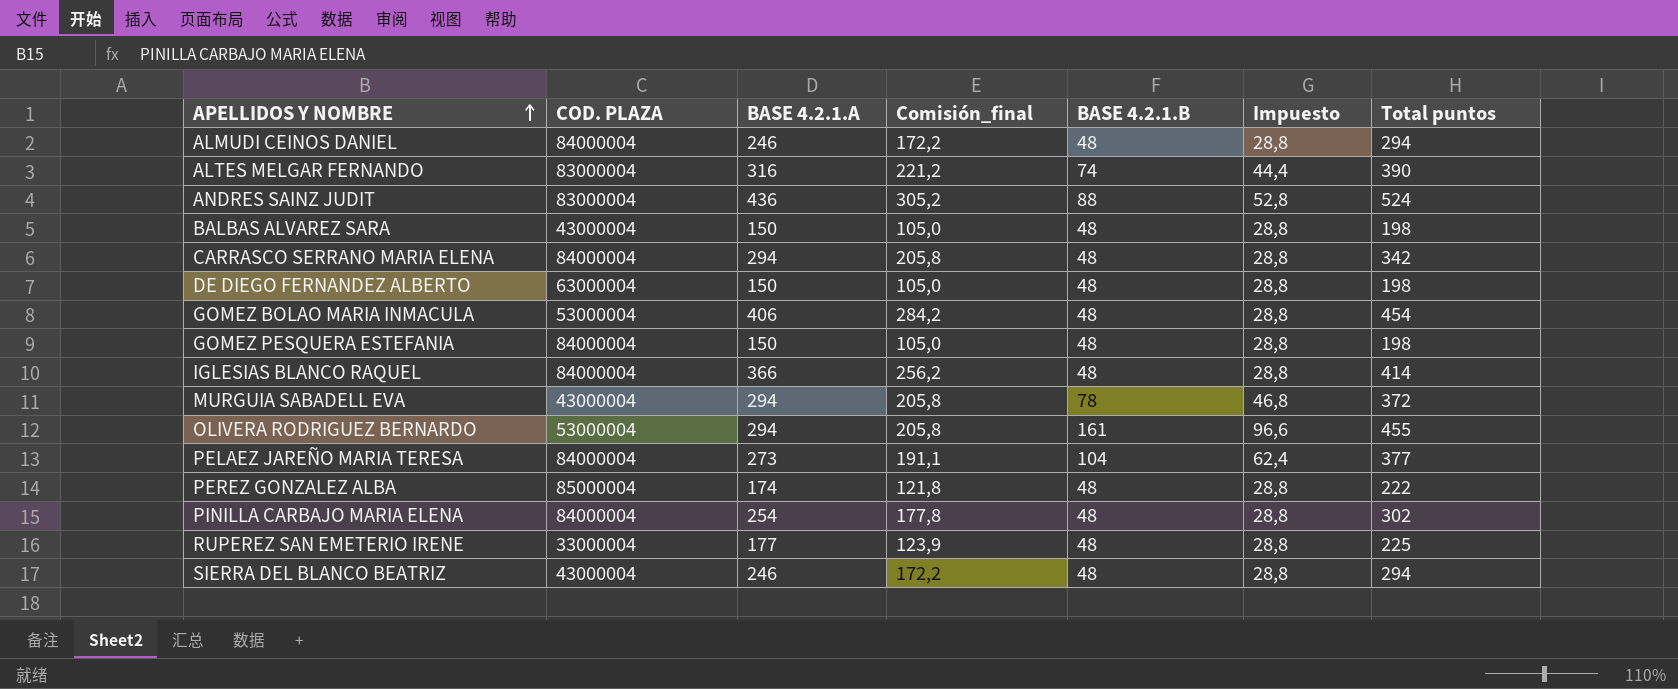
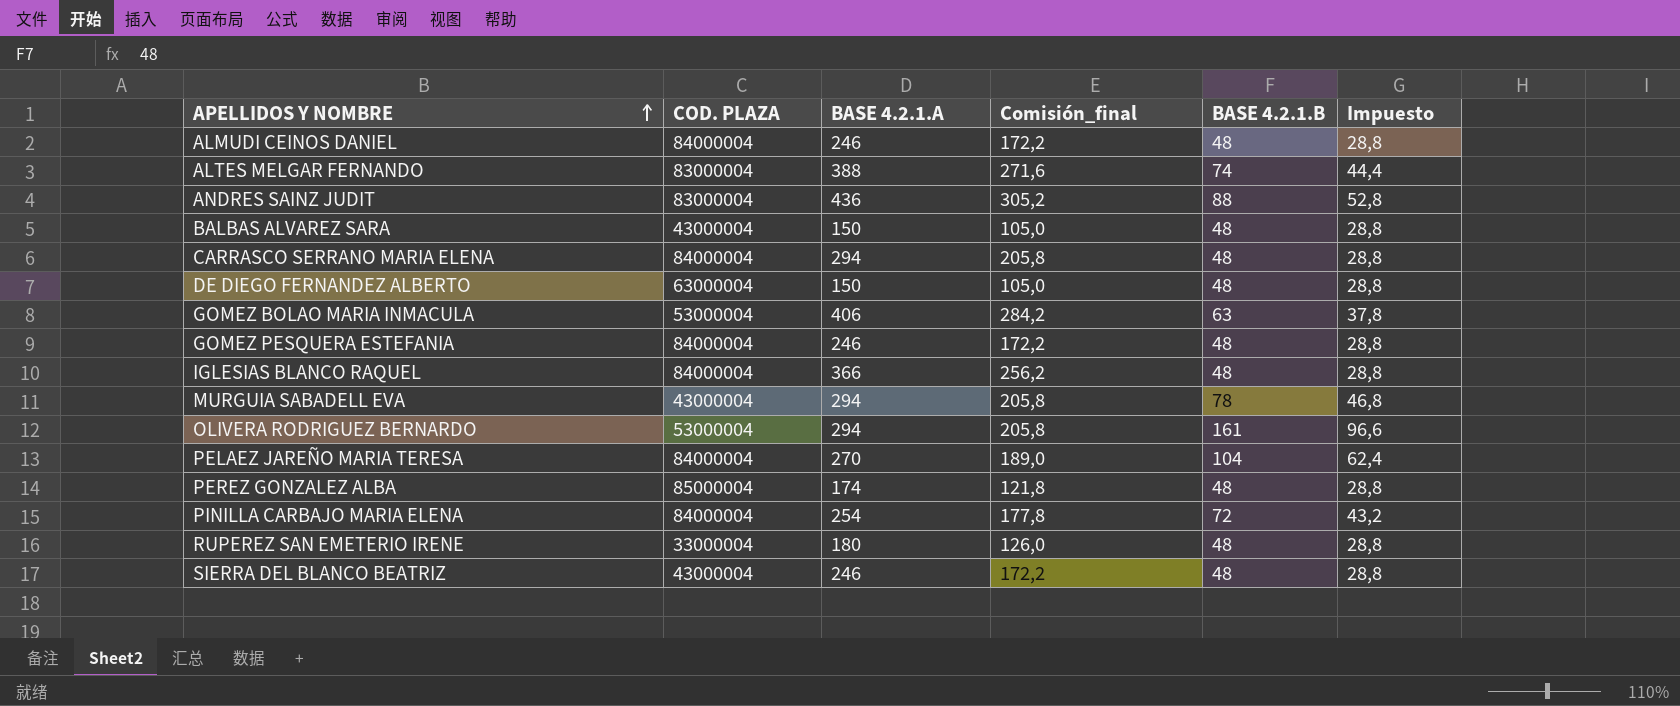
column Total puntos | formula: [BASE 4.2.1.A] + [BASE 4.2.1.B] -> none
ALTES MELGAR FERNANDO | BASE 4.2.1.A: 316 -> 388
ALTES MELGAR FERNANDO | Comisión_final: 221,2 -> 271,6
GOMEZ BOLAO MARIA INMACULA | BASE 4.2.1.B: 48 -> 63
GOMEZ BOLAO MARIA INMACULA | Impuesto: 28,8 -> 37,8
GOMEZ PESQUERA ESTEFANIA | BASE 4.2.1.A: 150 -> 246
GOMEZ PESQUERA ESTEFANIA | Comisión_final: 105,0 -> 172,2
PELAEZ JAREÑO MARIA TERESA | BASE 4.2.1.A: 273 -> 270
PELAEZ JAREÑO MARIA TERESA | Comisión_final: 191,1 -> 189,0
PINILLA CARBAJO MARIA ELENA | BASE 4.2.1.B: 48 -> 72
PINILLA CARBAJO MARIA ELENA | Impuesto: 28,8 -> 43,2
RUPEREZ SAN EMETERIO IRENE | BASE 4.2.1.A: 177 -> 180
RUPEREZ SAN EMETERIO IRENE | Comisión_final: 123,9 -> 126,0

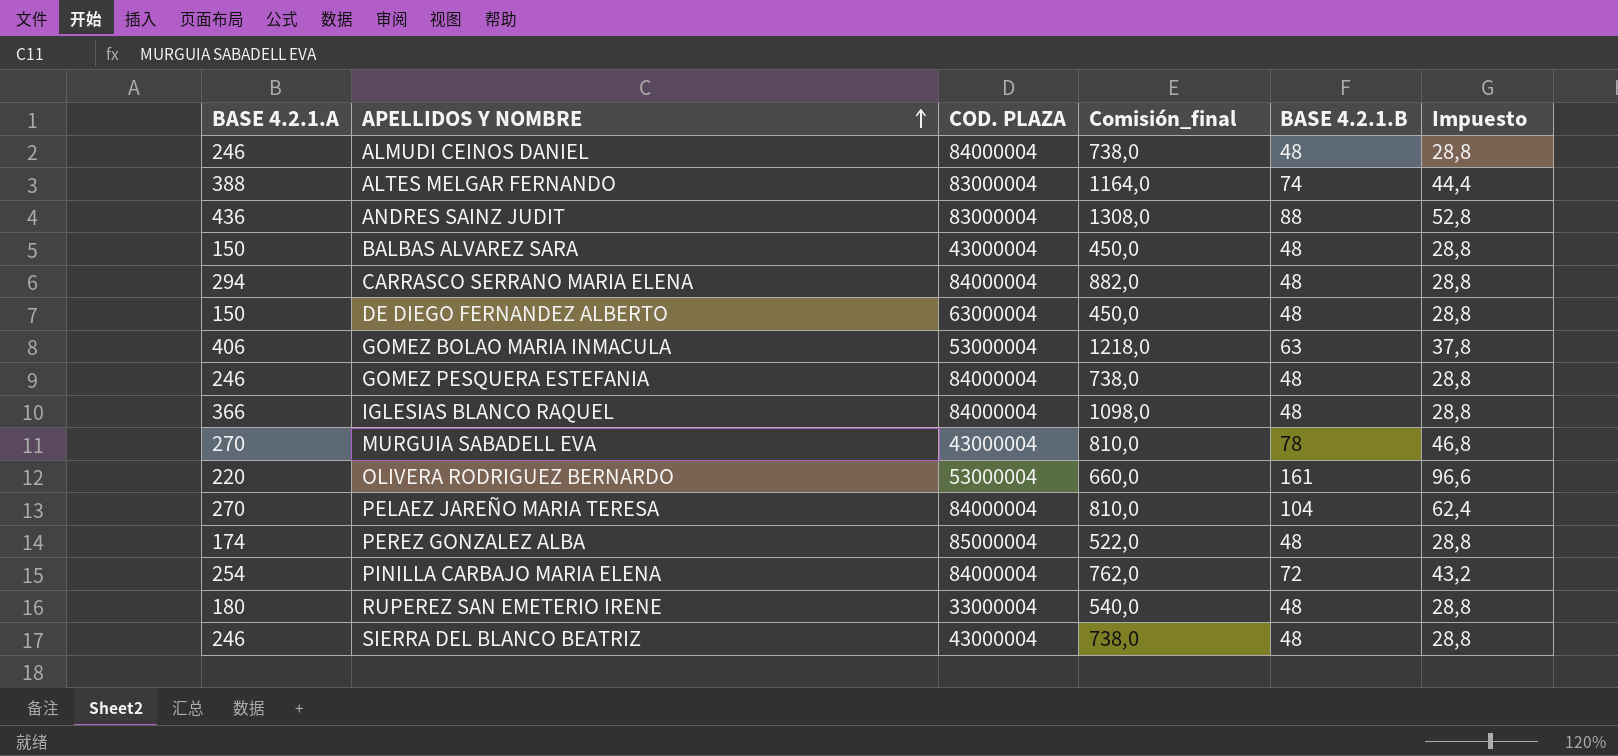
column BASE 4.2.1.A | position: 3 -> 1
column Comisión_final | formula: [BASE 4.2.1.A] * 0,7 -> [BASE 4.2.1.A] * 3
MURGUIA SABADELL EVA | BASE 4.2.1.A: 294 -> 270
OLIVERA RODRIGUEZ BERNARDO | BASE 4.2.1.A: 294 -> 220

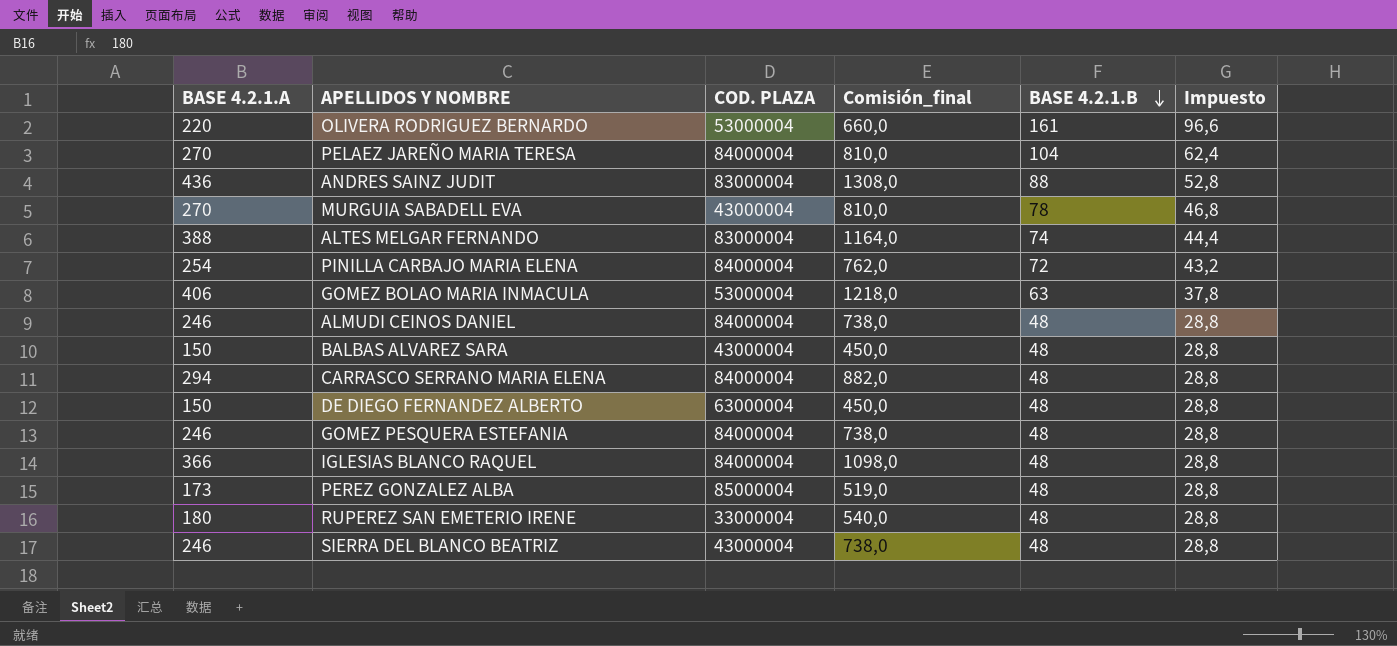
row order: APELLIDOS Y NOMBRE ascending -> BASE 4.2.1.B descending
PEREZ GONZALEZ ALBA | BASE 4.2.1.A: 174 -> 173
PEREZ GONZALEZ ALBA | Comisión_final: 522,0 -> 519,0

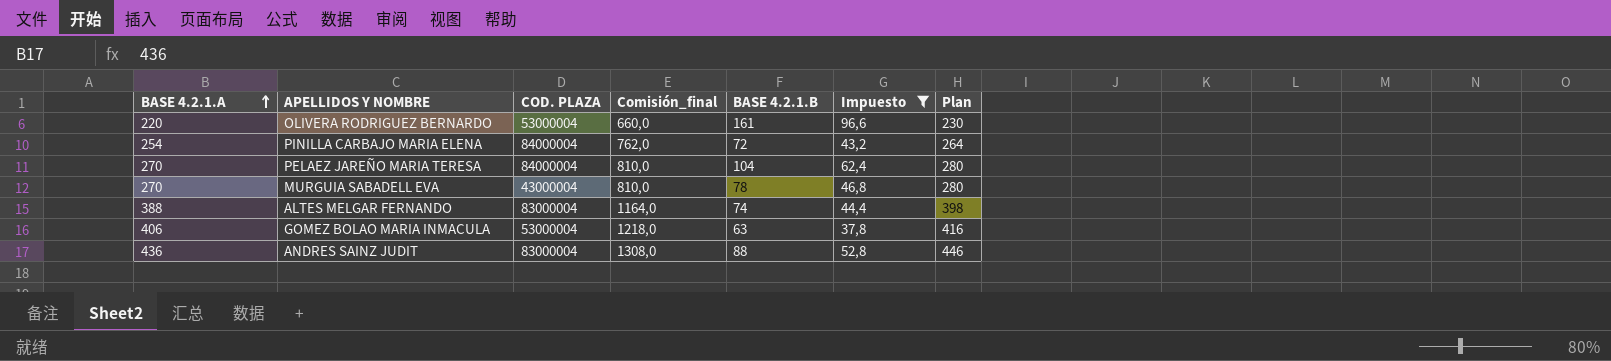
filter: none -> Impuesto != 28,8
row order: BASE 4.2.1.B descending -> BASE 4.2.1.A ascending
column Plan | formula: none -> [BASE 4.2.1.A] + 10

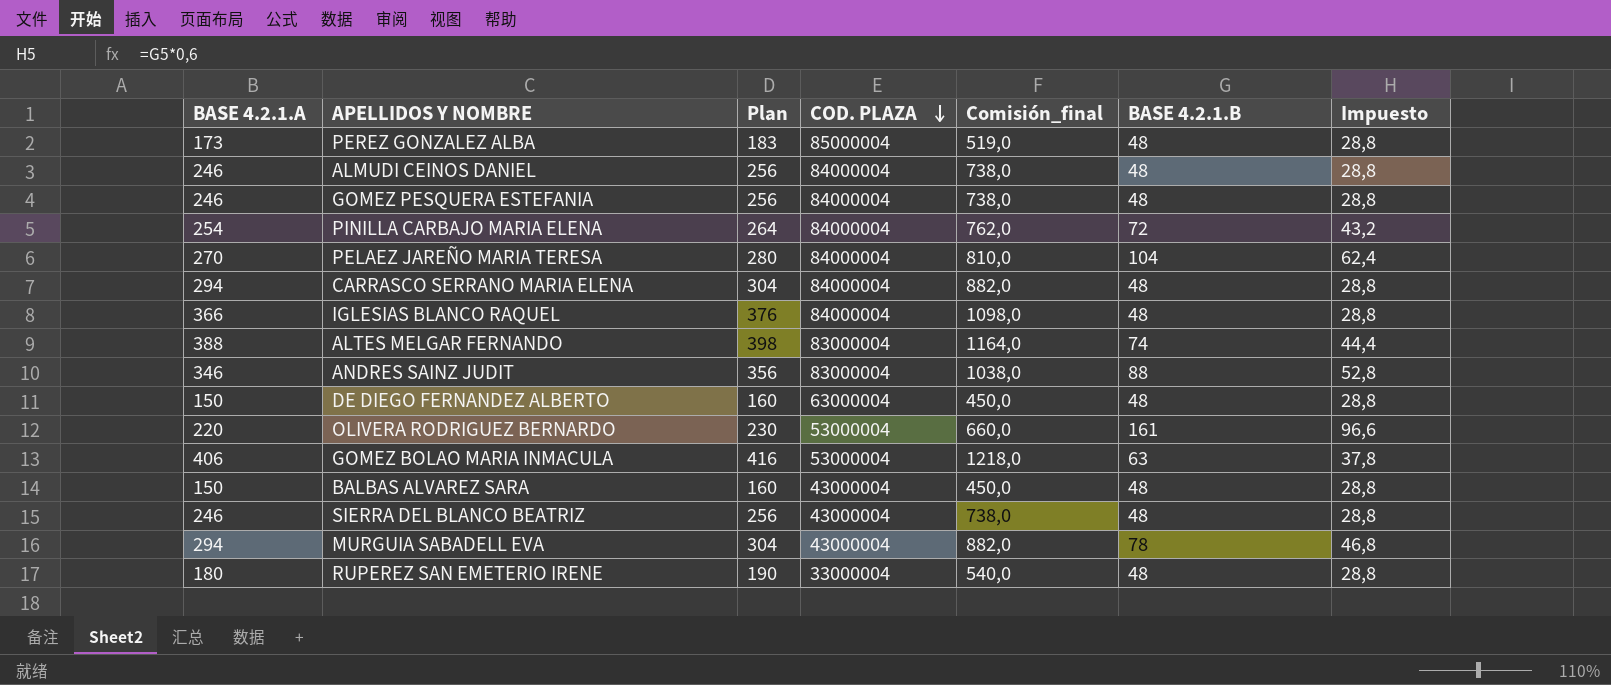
filter: Impuesto != 28,8 -> none
row order: BASE 4.2.1.A ascending -> COD. PLAZA descending
column Plan | position: 7 -> 3
ANDRES SAINZ JUDIT | BASE 4.2.1.A: 436 -> 346
ANDRES SAINZ JUDIT | Plan: 446 -> 356
ANDRES SAINZ JUDIT | Comisión_final: 1308,0 -> 1038,0
MURGUIA SABADELL EVA | BASE 4.2.1.A: 270 -> 294
MURGUIA SABADELL EVA | Plan: 280 -> 304
MURGUIA SABADELL EVA | Comisión_final: 810,0 -> 882,0

